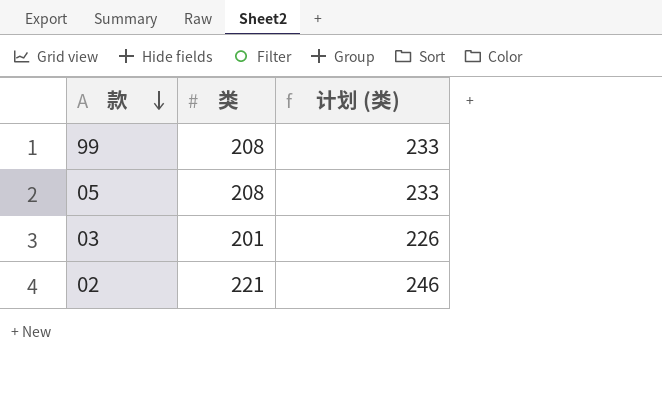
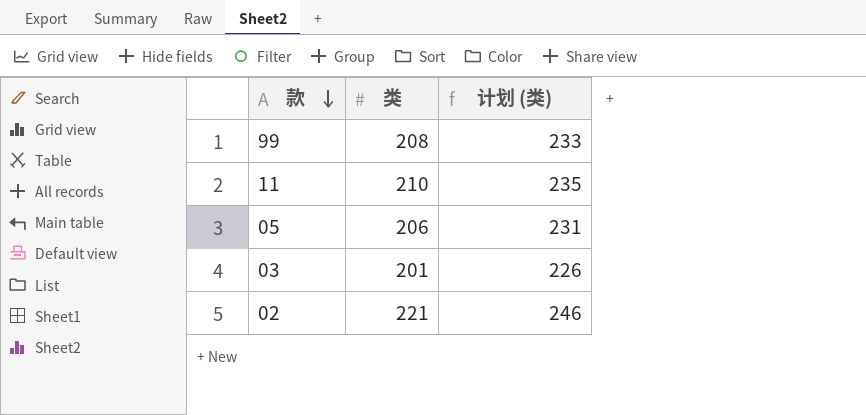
row 11: none -> 210 | 235
05 | 类: 208 -> 206
05 | 计划 (类): 233 -> 231

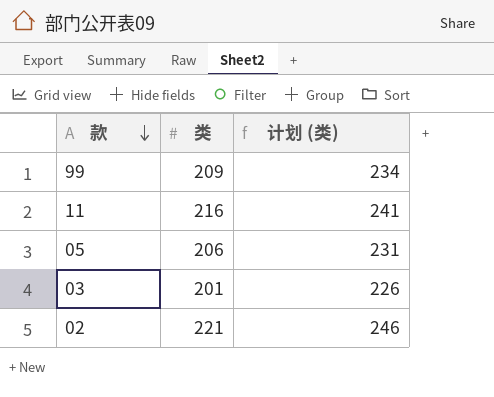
99 | 类: 208 -> 209
99 | 计划 (类): 233 -> 234
11 | 类: 210 -> 216
11 | 计划 (类): 235 -> 241

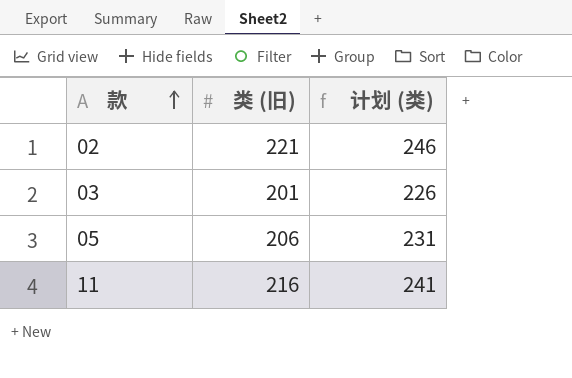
row order: 款 descending -> 款 ascending
column name: 类 -> 类 (旧)
row 99: 209 | 234 -> none

